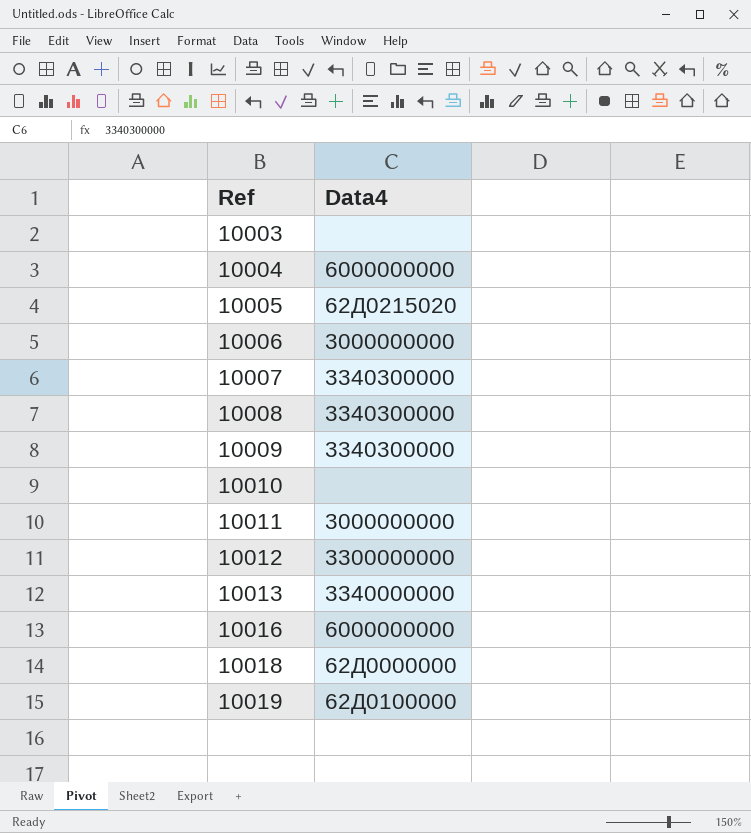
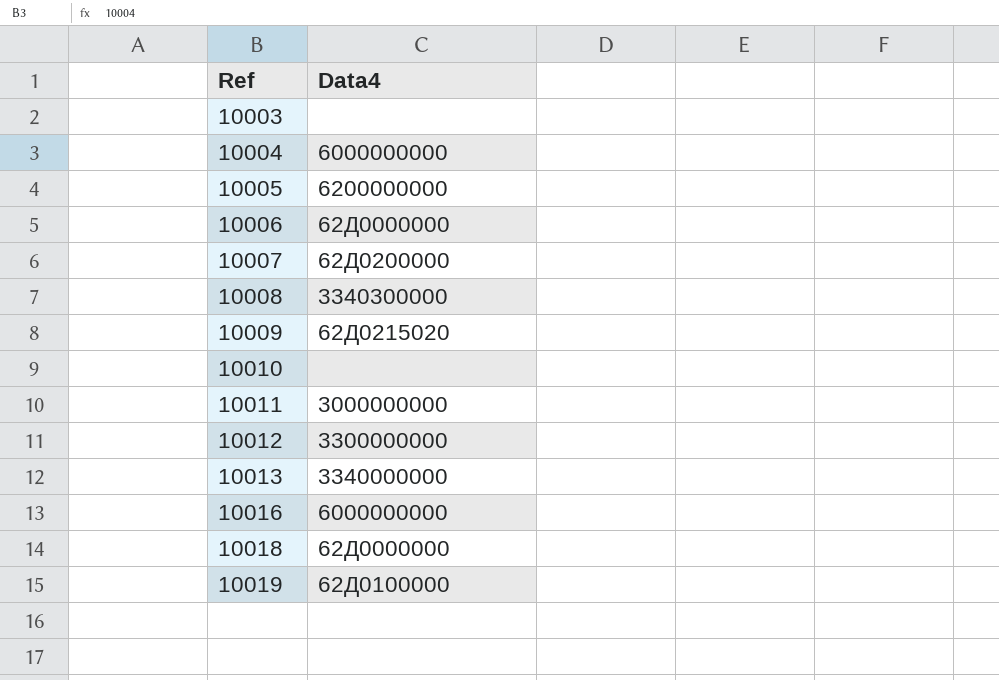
10005 | Data4: 62Д0215020 -> 6200000000
10006 | Data4: 3000000000 -> 62Д0000000
10007 | Data4: 3340300000 -> 62Д0200000
10009 | Data4: 3340300000 -> 62Д0215020

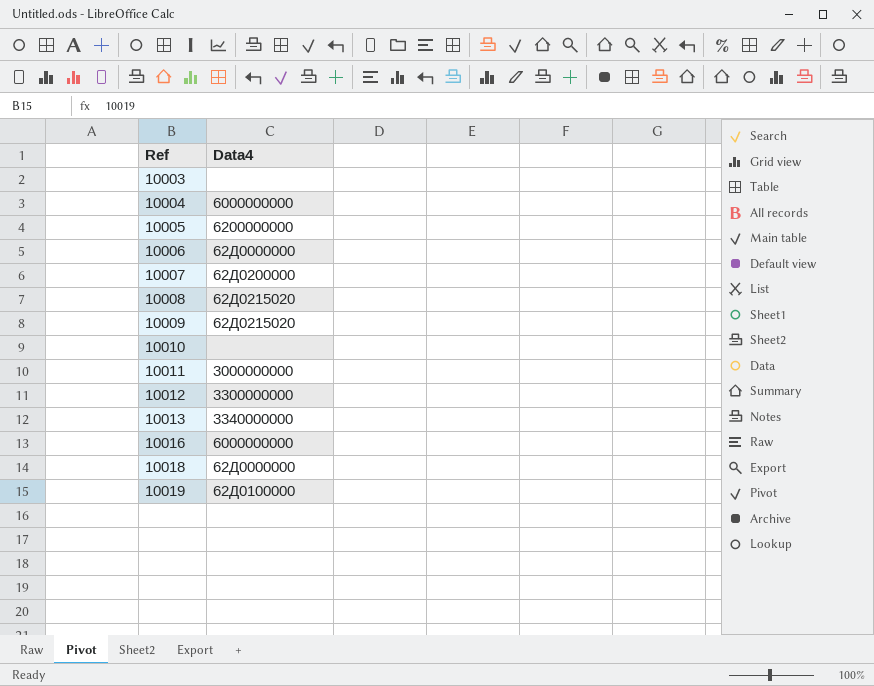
10008 | Data4: 3340300000 -> 62Д0215020

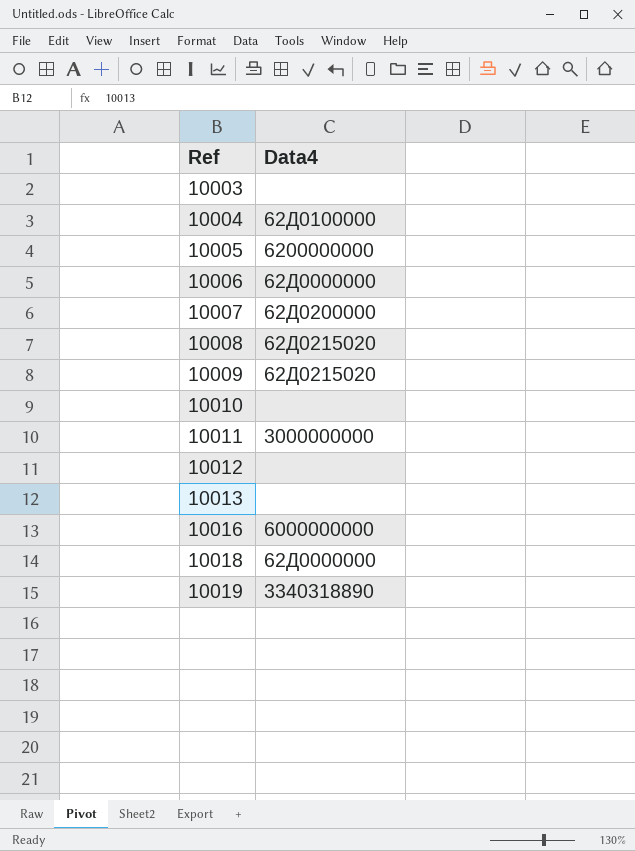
10004 | Data4: 6000000000 -> 62Д0100000
10012 | Data4: 3300000000 -> none
10013 | Data4: 3340000000 -> none
10019 | Data4: 62Д0100000 -> 3340318890

